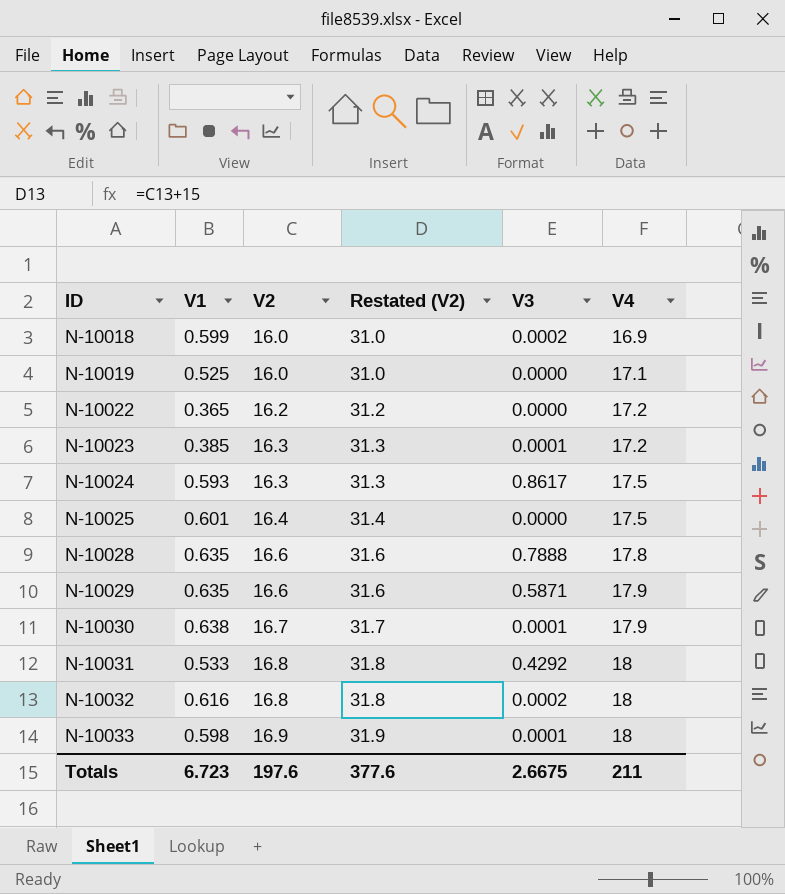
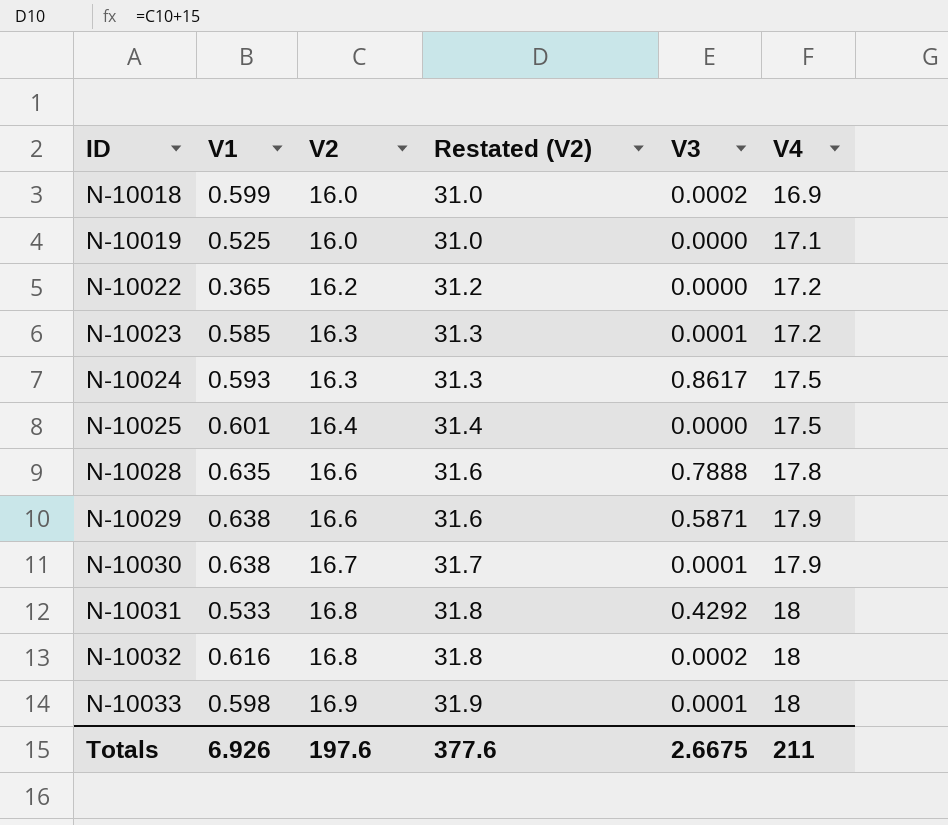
N-10023 | V1: 0.385 -> 0.585
N-10029 | V1: 0.635 -> 0.638
Totals | V1: 6.723 -> 6.926

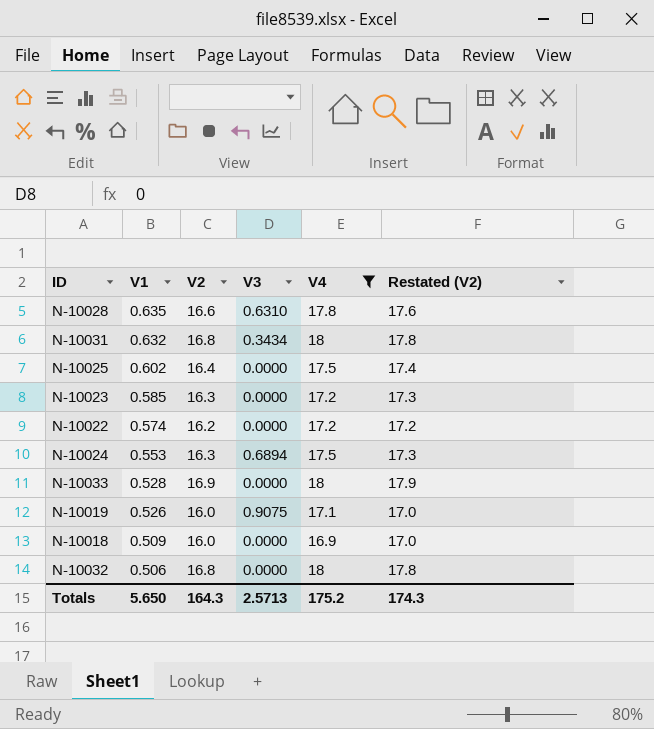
filter: none -> V4 != 17.9
row order: ID ascending -> V1 descending
column Restated (V2) | formula: [V2] + 15 -> [V2] + 1
column Restated (V2) | position: 4 -> 6
N-10028 | V3: 0.7888 -> 0.6310
N-10031 | V1: 0.533 -> 0.632
N-10031 | V3: 0.4292 -> 0.3434
N-10025 | V1: 0.601 -> 0.602
N-10023 | V3: 0.0001 -> 0.0000
N-10022 | V1: 0.365 -> 0.574
N-10024 | V1: 0.593 -> 0.553
N-10024 | V3: 0.8617 -> 0.6894
N-10033 | V1: 0.598 -> 0.528
N-10033 | V3: 0.0001 -> 0.0000
N-10019 | V1: 0.525 -> 0.526
N-10019 | V3: 0.0000 -> 0.9075
N-10018 | V1: 0.599 -> 0.509
N-10018 | V3: 0.0002 -> 0.0000
N-10032 | V1: 0.616 -> 0.506
N-10032 | V3: 0.0002 -> 0.0000
Totals | V1: 6.926 -> 5.650
Totals | V2: 197.6 -> 164.3
Totals | V3: 2.6675 -> 2.5713
Totals | V4: 211 -> 175.2
Totals | Restated (V2): 377.6 -> 174.3

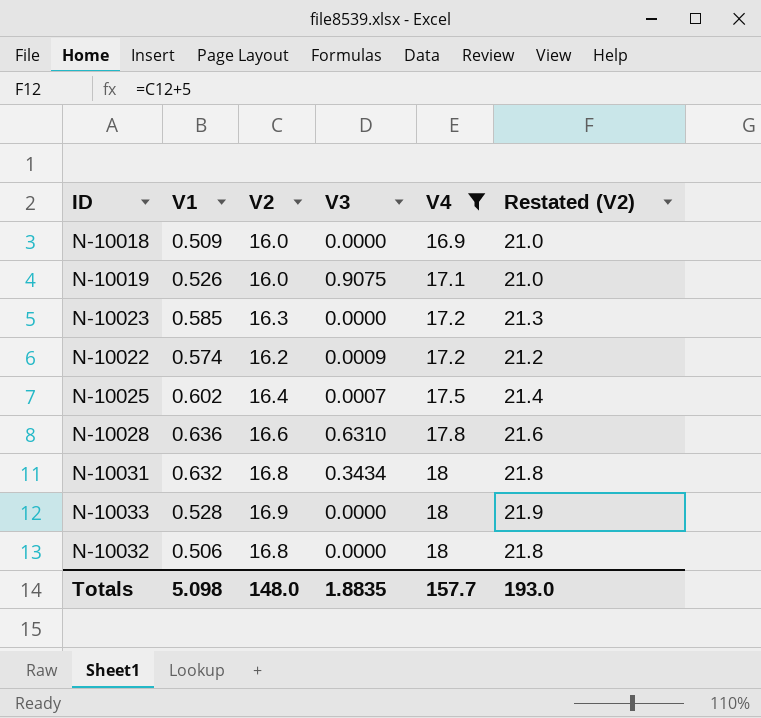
row order: V1 descending -> V4 ascending
column Restated (V2) | formula: [V2] + 1 -> [V2] + 5
row N-10024: 0.553 | 16.3 | 0.6894 | 17.5 | 17.3 -> none
N-10022 | V3: 0.0000 -> 0.0009
N-10025 | V3: 0.0000 -> 0.0007
N-10028 | V1: 0.635 -> 0.636
Totals | V1: 5.650 -> 5.098
Totals | V2: 164.3 -> 148.0
Totals | V3: 2.5713 -> 1.8835
Totals | V4: 175.2 -> 157.7
Totals | Restated (V2): 174.3 -> 193.0

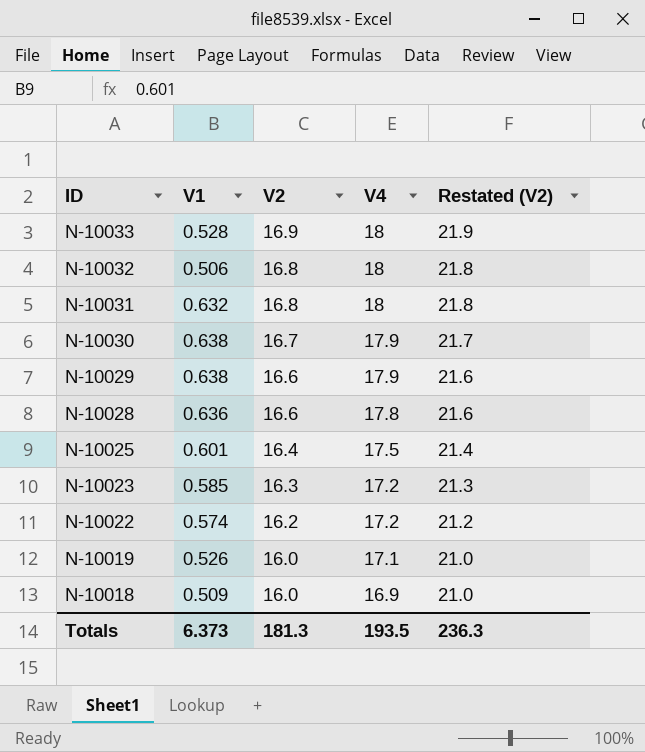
filter: V4 != 17.9 -> none
row order: V4 ascending -> ID descending
column V3 | position: 4 -> none
N-10025 | V1: 0.602 -> 0.601
Totals | V1: 5.098 -> 6.373
Totals | V2: 148.0 -> 181.3
Totals | V4: 157.7 -> 193.5
Totals | Restated (V2): 193.0 -> 236.3

